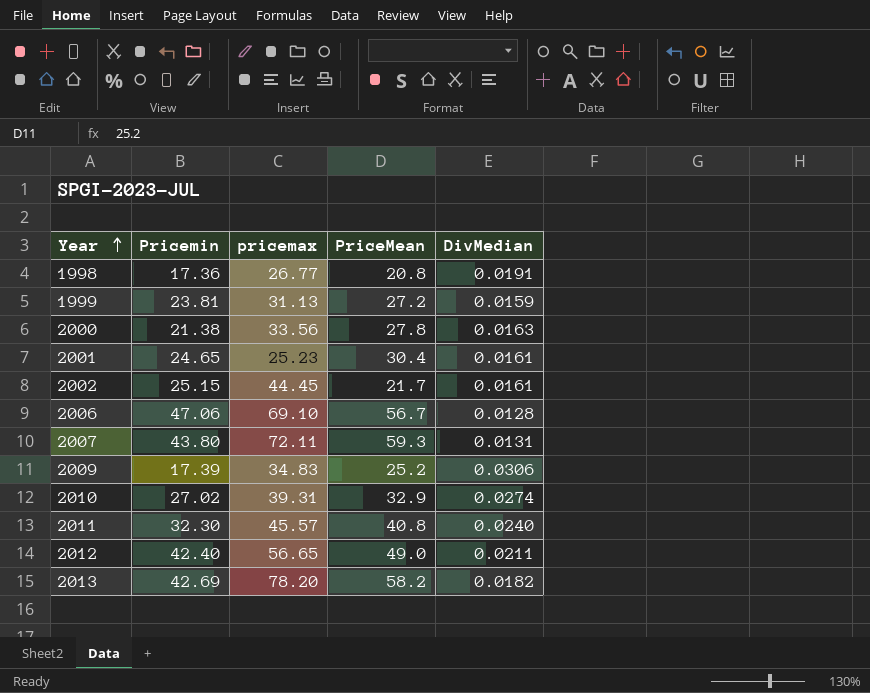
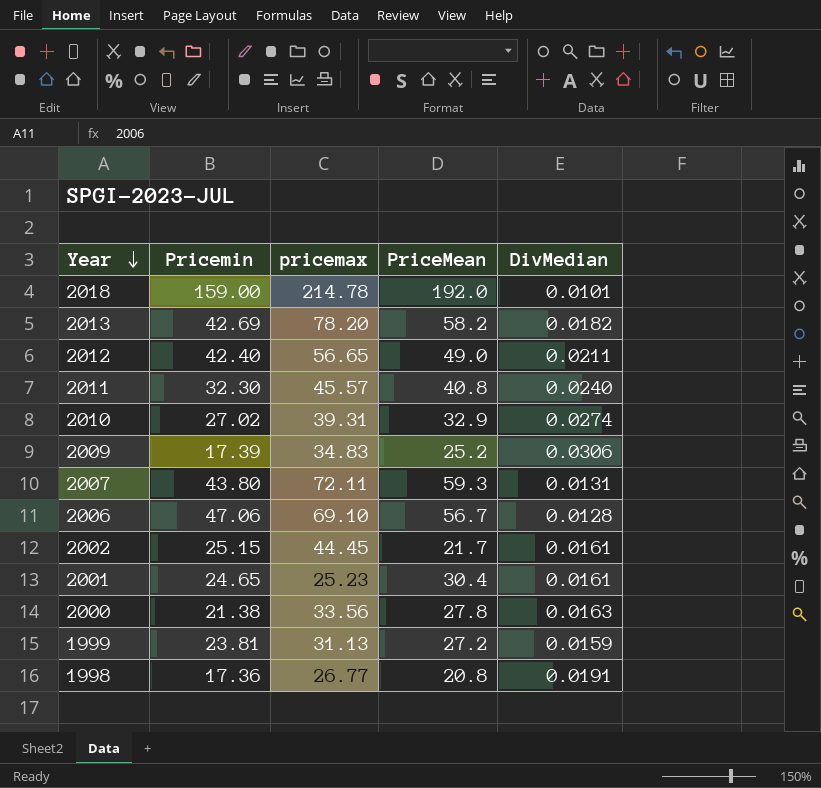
row order: Year ascending -> Year descending
row 2018: none -> 159.00 | 214.78 | 192.0 | 0.0101

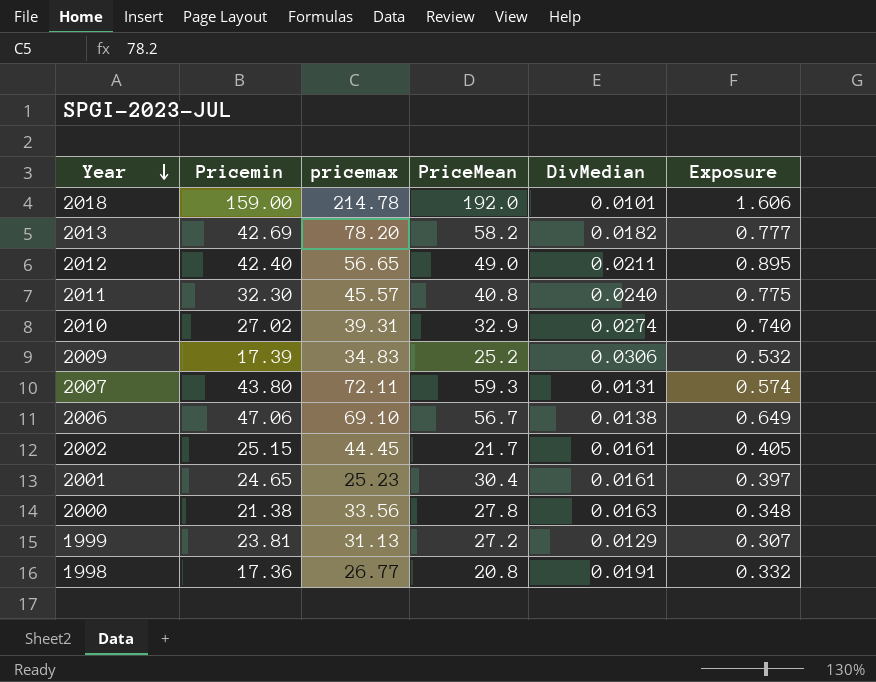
column Exposure | formula: none -> [Pricemin] * [DivMedian]
2006 | DivMedian: 0.0128 -> 0.0138
1999 | DivMedian: 0.0159 -> 0.0129

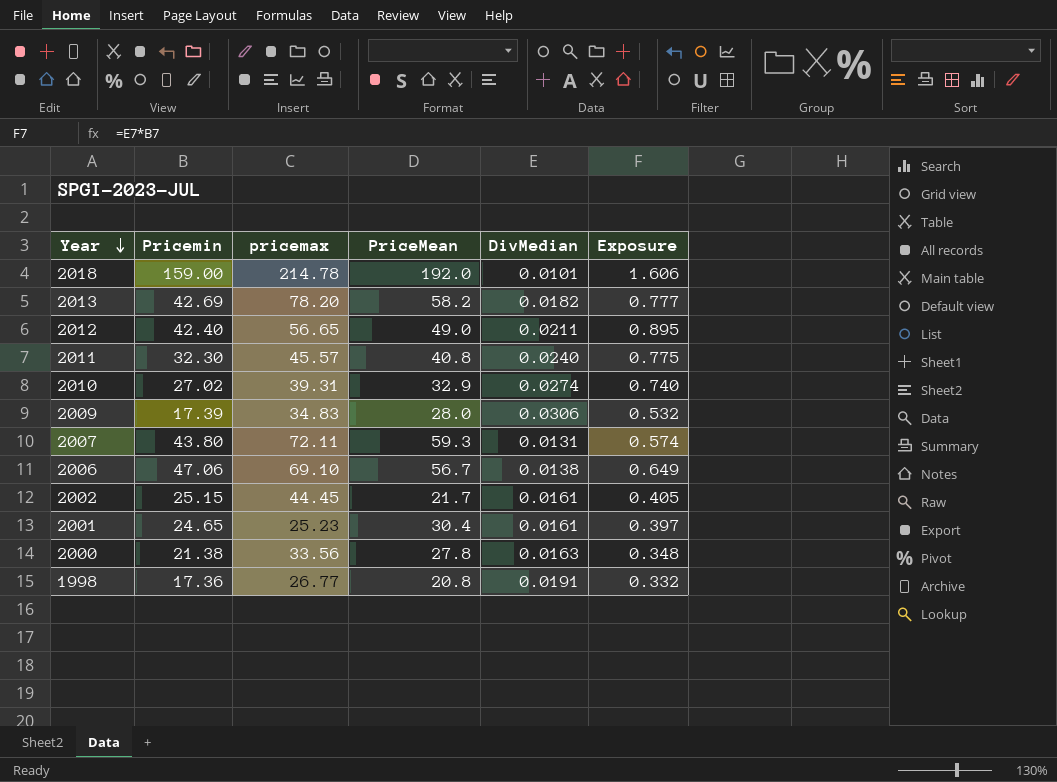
row 1999: 23.81 | 31.13 | 27.2 | 0.0129 | 0.307 -> none
2009 | PriceMean: 25.2 -> 28.0

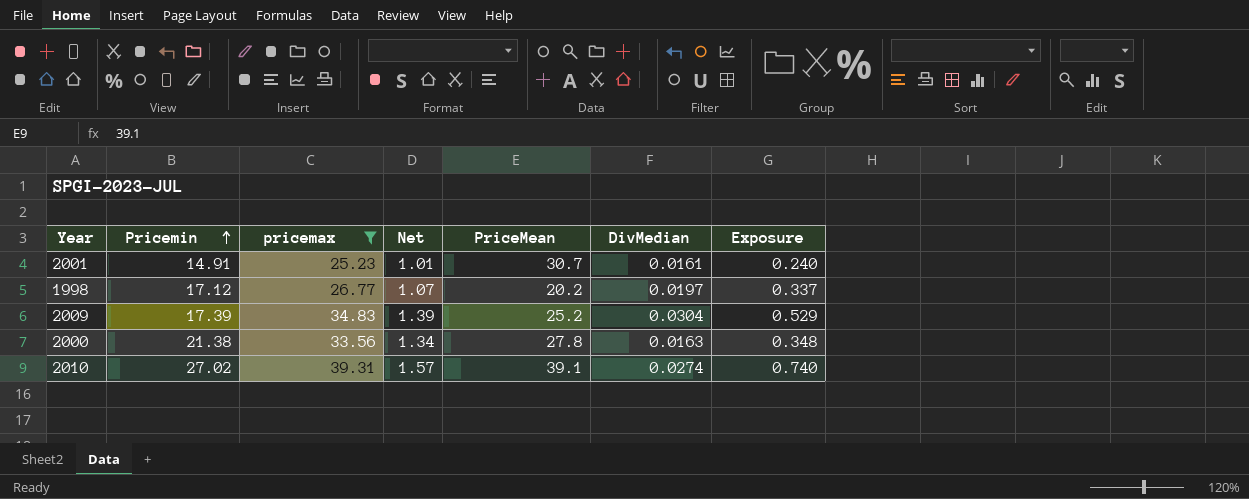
filter: none -> pricemax <= 39.31
row order: Year descending -> Pricemin ascending
column Net | formula: none -> [pricemax] * 0.04
2001 | Pricemin: 24.65 -> 14.91
2001 | PriceMean: 30.4 -> 30.7
2001 | Exposure: 0.397 -> 0.240
1998 | Pricemin: 17.36 -> 17.12
1998 | PriceMean: 20.8 -> 20.2
1998 | DivMedian: 0.0191 -> 0.0197
1998 | Exposure: 0.332 -> 0.337
2009 | PriceMean: 28.0 -> 25.2
2009 | DivMedian: 0.0306 -> 0.0304
2009 | Exposure: 0.532 -> 0.529
2010 | PriceMean: 32.9 -> 39.1

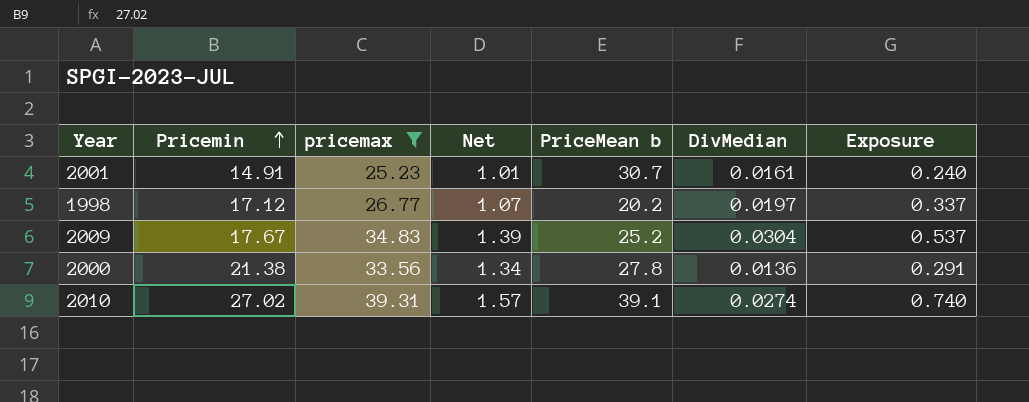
column name: PriceMean -> PriceMean b
2009 | Pricemin: 17.39 -> 17.67
2009 | Exposure: 0.529 -> 0.537
2000 | DivMedian: 0.0163 -> 0.0136
2000 | Exposure: 0.348 -> 0.291

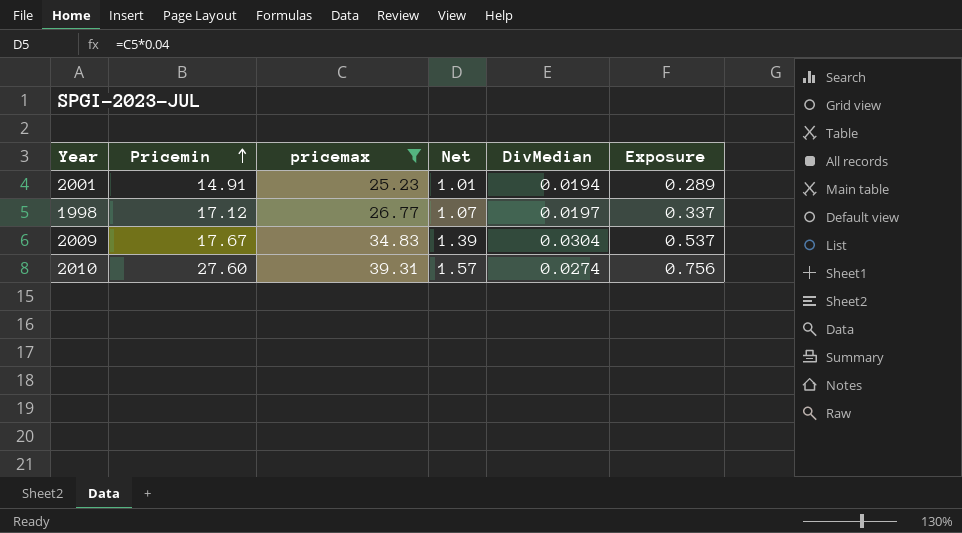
column PriceMean b | position: 5 -> none
row 2000: 21.38 | 33.56 | 1.34 | 27.8 | 0.0136 | 0.291 -> none
2001 | DivMedian: 0.0161 -> 0.0194
2001 | Exposure: 0.240 -> 0.289
2010 | Pricemin: 27.02 -> 27.60
2010 | Exposure: 0.740 -> 0.756

